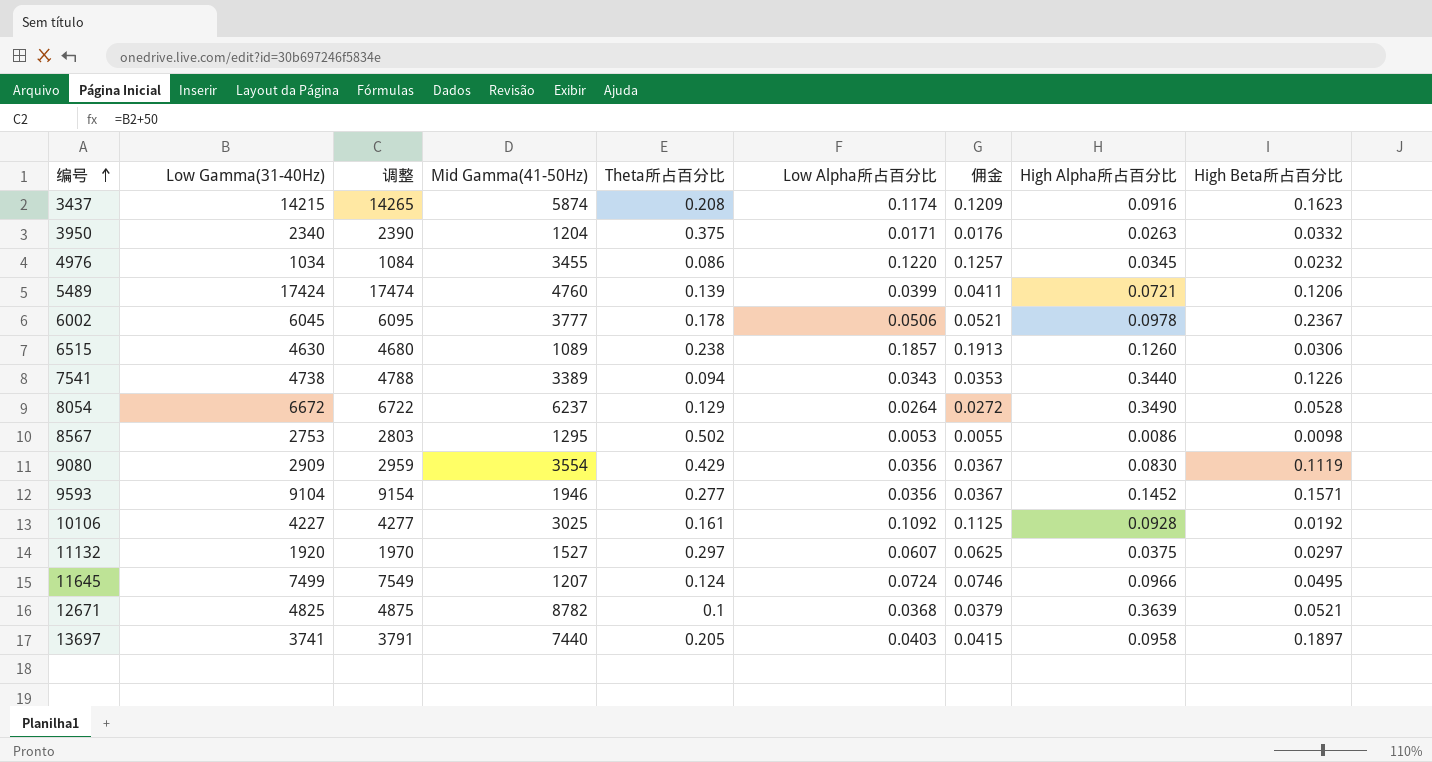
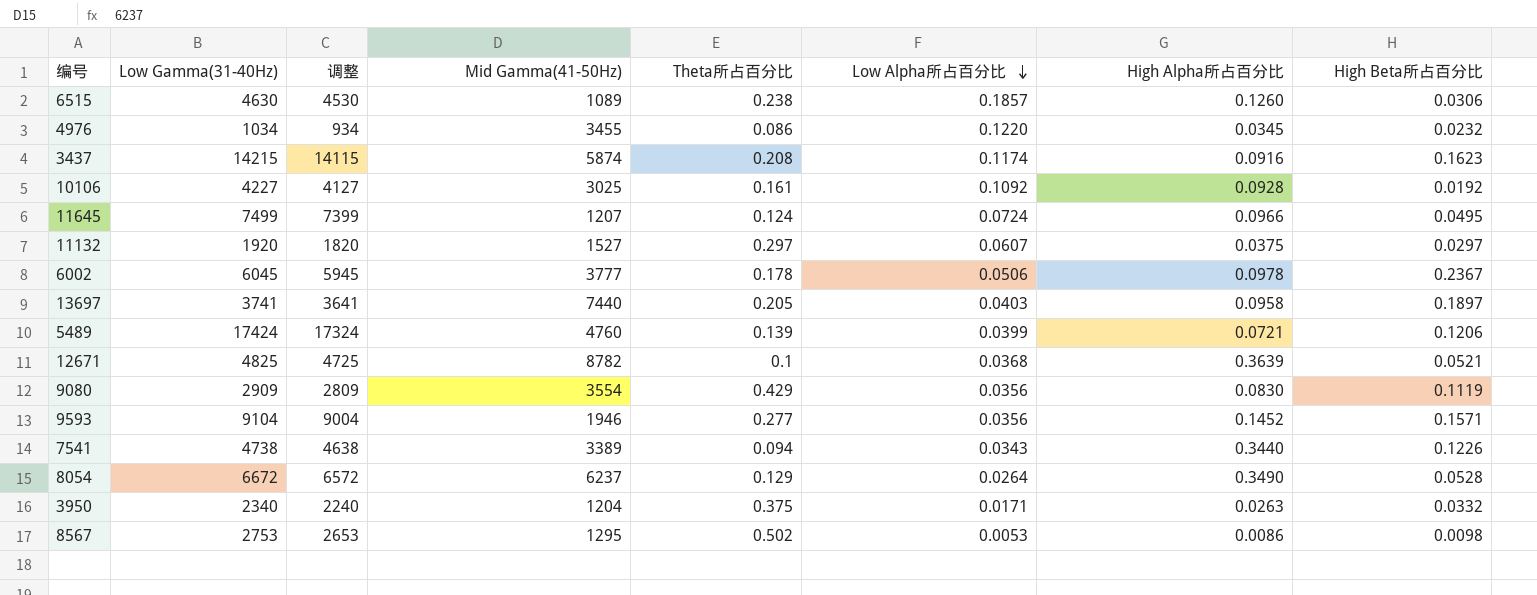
row order: 编号 ascending -> Low Alpha所占百分比 descending
column 佣金 | formula: [Low Alpha所占百分比] * 1.03 -> none
column 调整 | formula: [Low Gamma(31-40Hz)] + 50 -> [Low Gamma(31-40Hz)] - 100

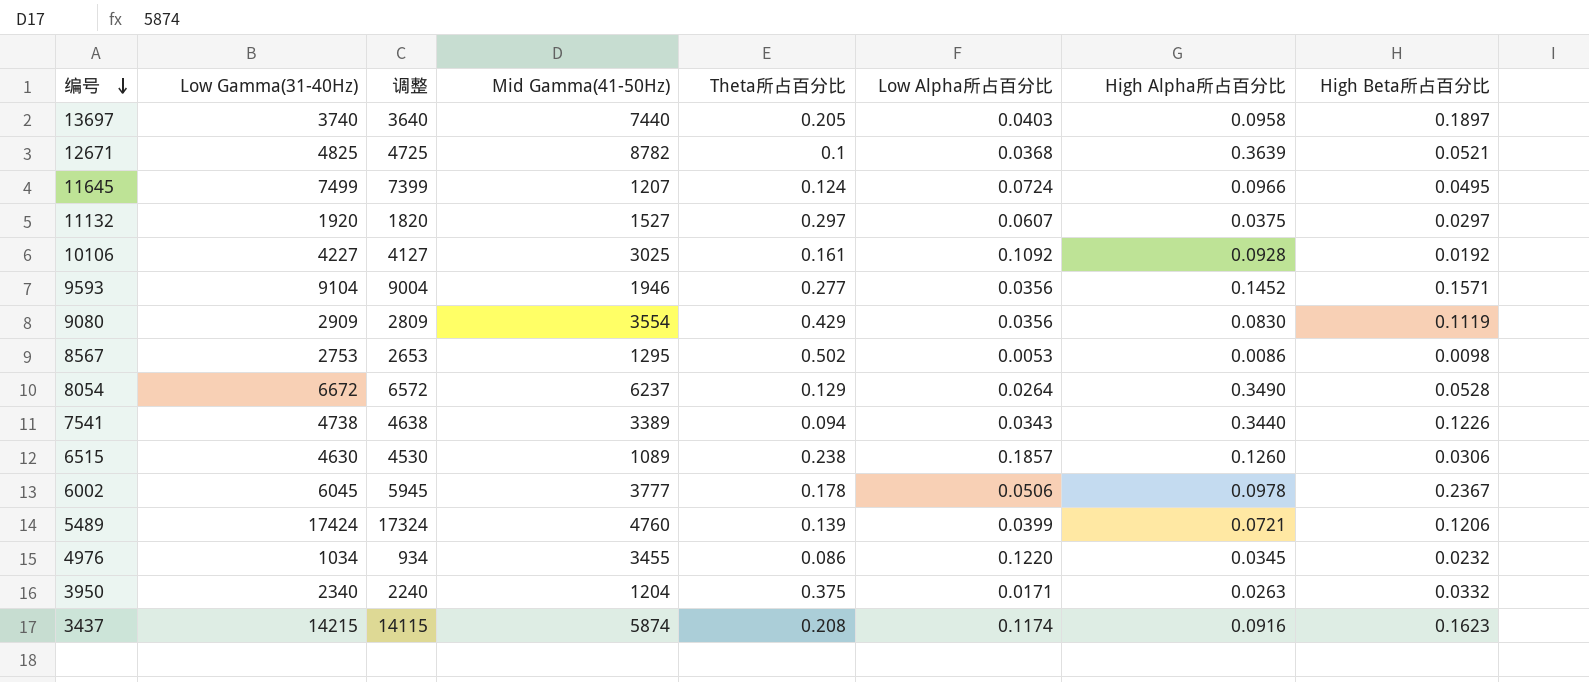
row order: Low Alpha所占百分比 descending -> 编号 descending
13697 | Low Gamma(31-40Hz): 3741 -> 3740
13697 | 调整: 3641 -> 3640

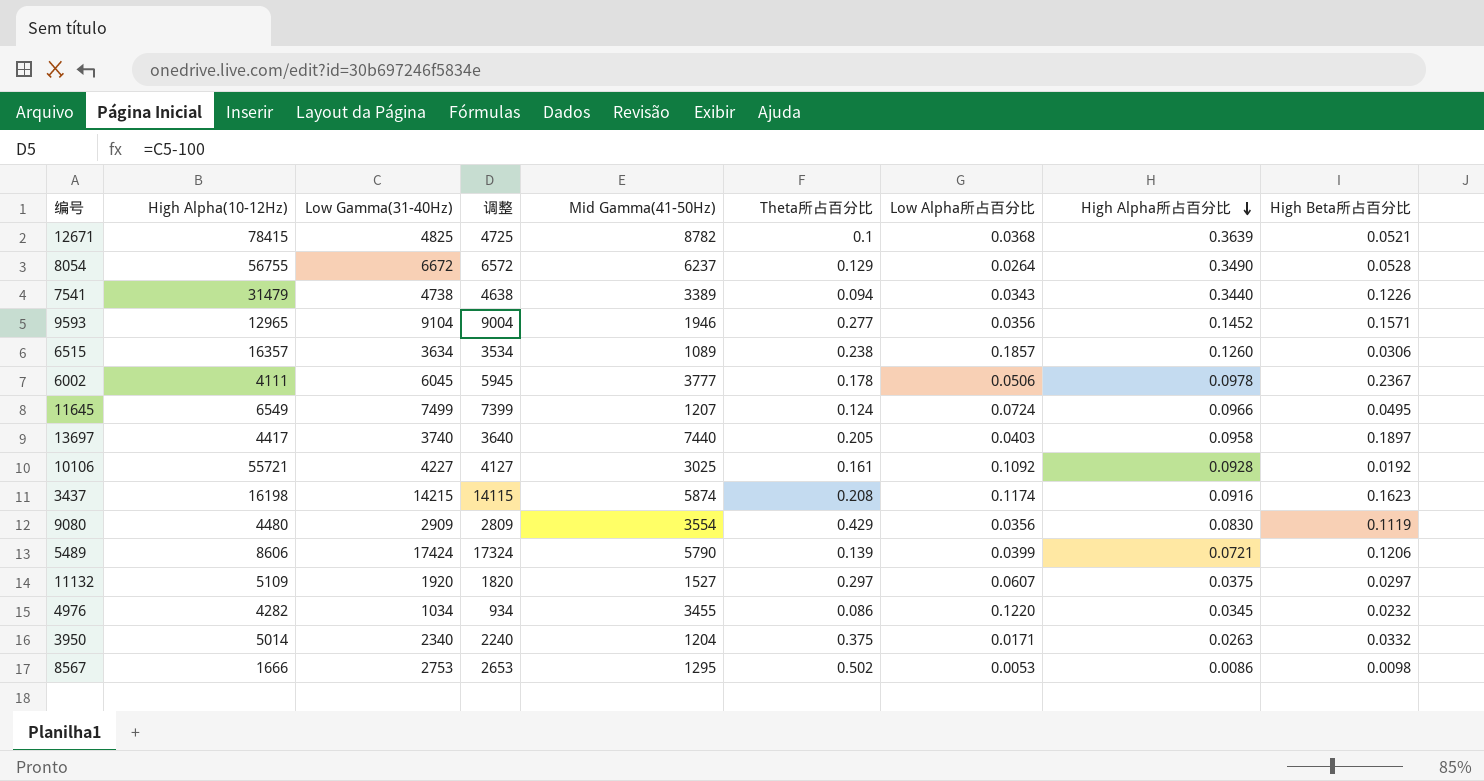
row order: 编号 descending -> High Alpha所占百分比 descending
column High Alpha(10-12Hz) | position: none -> 2
6515 | Low Gamma(31-40Hz): 4630 -> 3634
6515 | 调整: 4530 -> 3534
5489 | Mid Gamma(41-50Hz): 4760 -> 5790

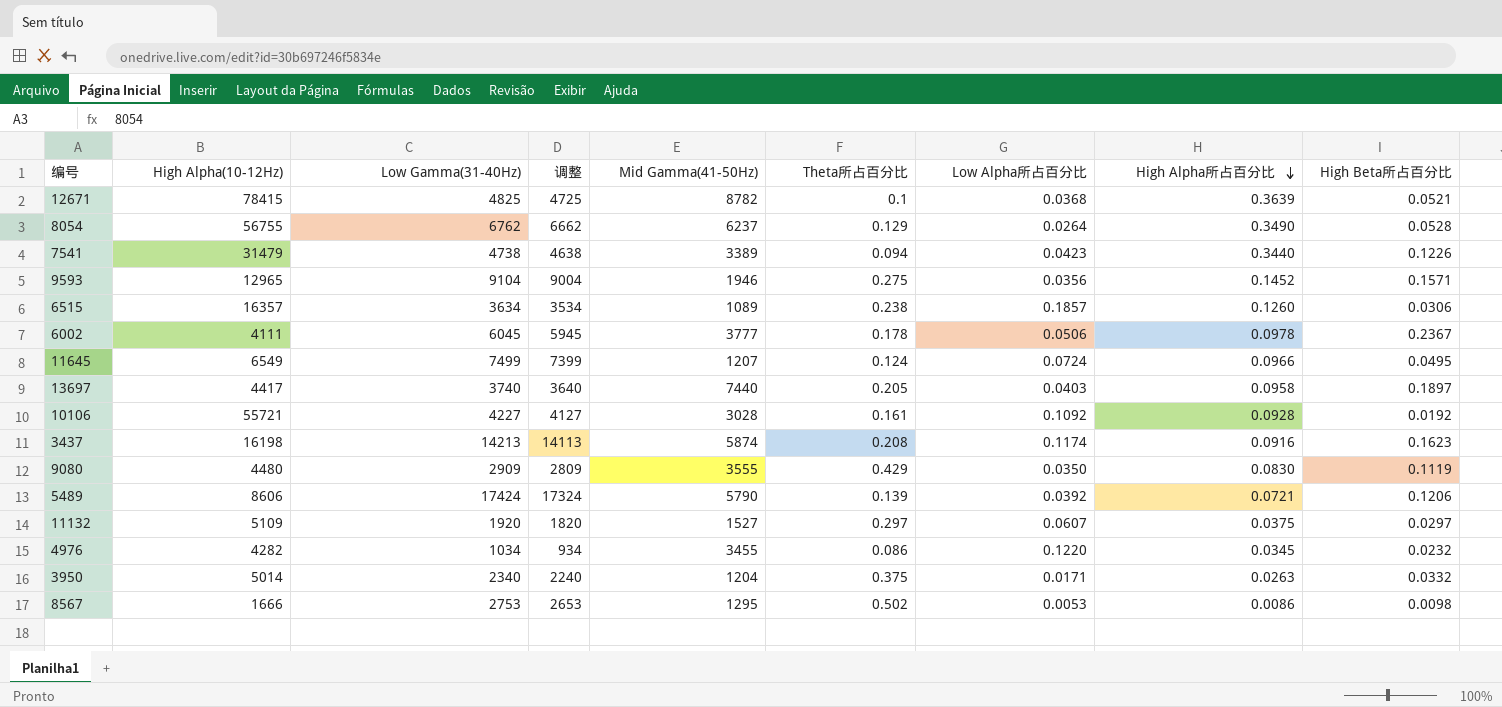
8054 | Low Gamma(31-40Hz): 6672 -> 6762
8054 | 调整: 6572 -> 6662
7541 | Low Alpha所占百分比: 0.0343 -> 0.0423
9593 | Theta所占百分比: 0.277 -> 0.275
10106 | Mid Gamma(41-50Hz): 3025 -> 3028
3437 | Low Gamma(31-40Hz): 14215 -> 14213
3437 | 调整: 14115 -> 14113
9080 | Mid Gamma(41-50Hz): 3554 -> 3555
9080 | Low Alpha所占百分比: 0.0356 -> 0.0350
5489 | Low Alpha所占百分比: 0.0399 -> 0.0392

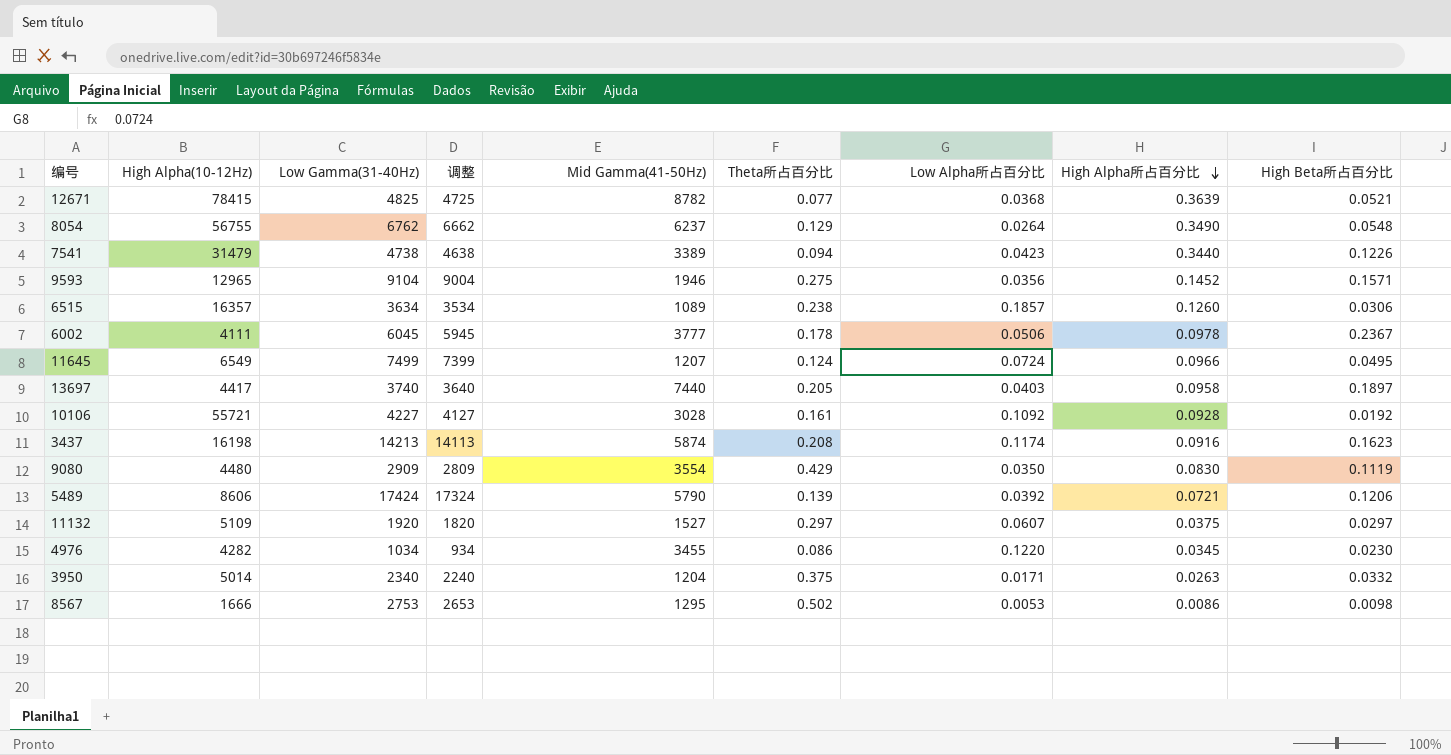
12671 | Theta所占百分比: 0.1 -> 0.077
8054 | High Beta所占百分比: 0.0528 -> 0.0548
9080 | Mid Gamma(41-50Hz): 3555 -> 3554
4976 | High Beta所占百分比: 0.0232 -> 0.0230

